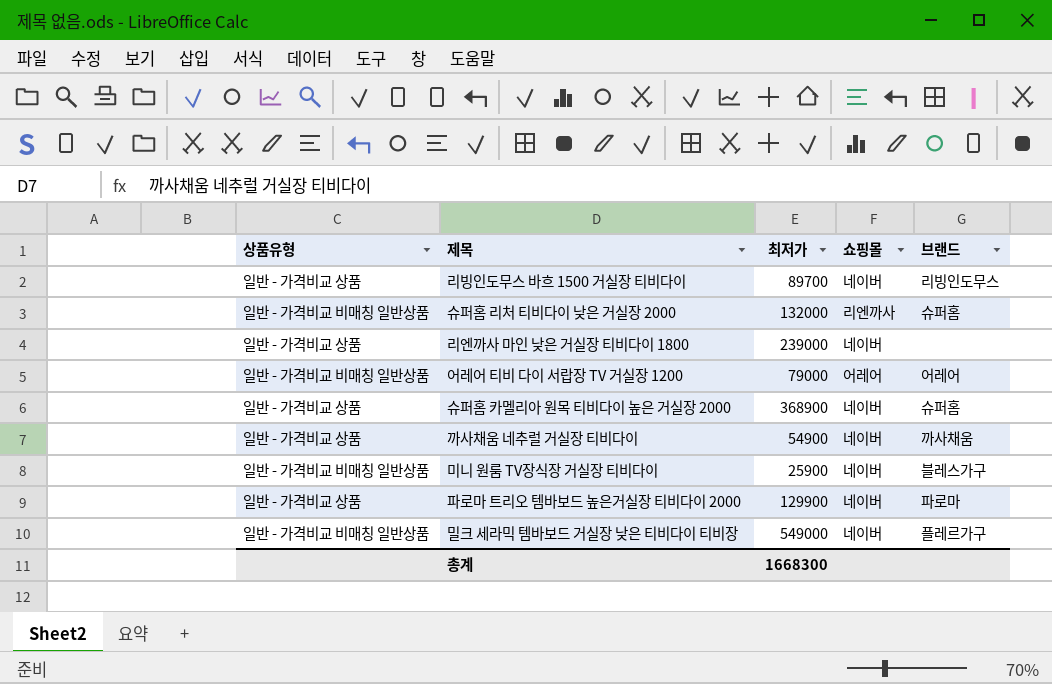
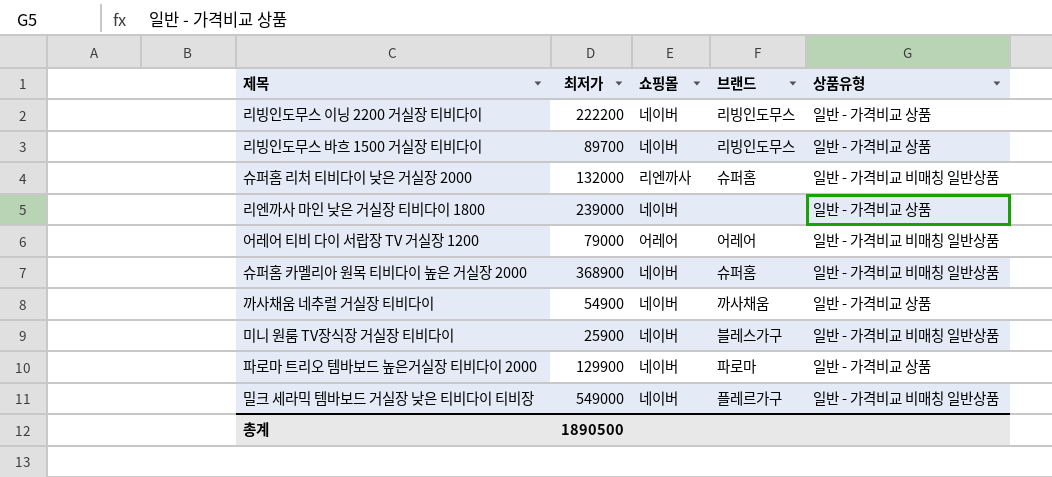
column 상품유형 | position: 1 -> 5
row 리빙인도무스 이닝 2200 거실장 티비다이: none -> 222200 | 네이버 | 리빙인도무스 | 일반 - 가격비교 상품
슈퍼홈 카멜리아 원목 티비다이 높은 거실장 2000 | 상품유형: 일반 - 가격비교 상품 -> 일반 - 가격비교 비매칭 일반상품
총계 | 최저가: 1668300 -> 1890500

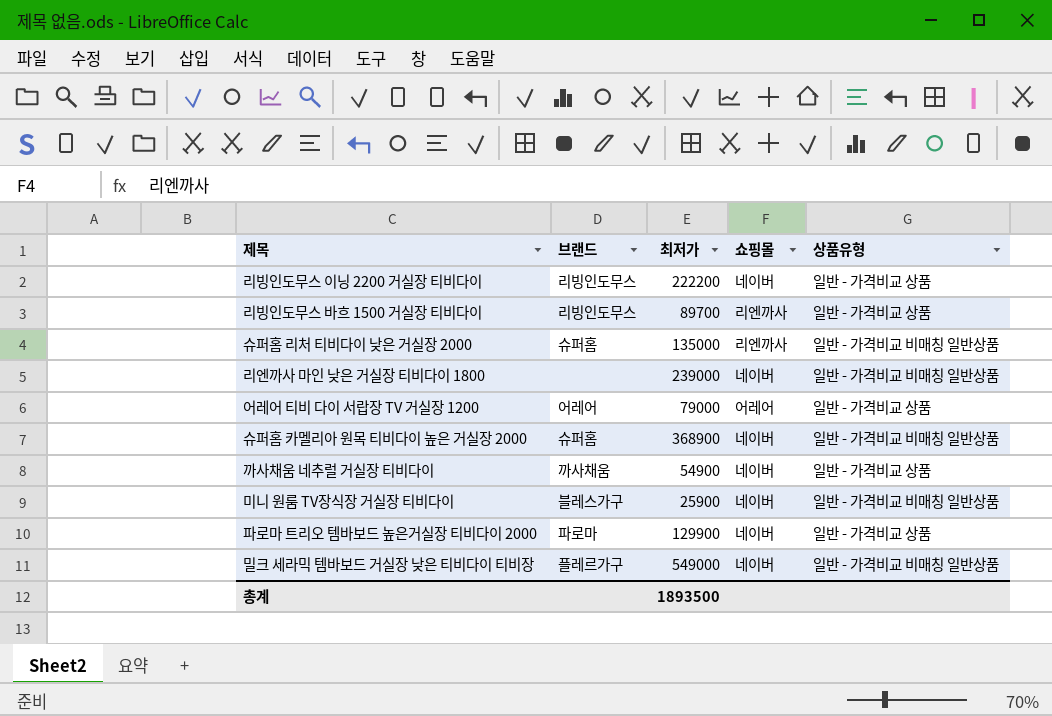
column 브랜드 | position: 4 -> 2
리빙인도무스 바흐 1500 거실장 티비다이 | 쇼핑몰: 네이버 -> 리엔까사
슈퍼홈 리처 티비다이 낮은 거실장 2000 | 최저가: 132000 -> 135000
리엔까사 마인 낮은 거실장 티비다이 1800 | 상품유형: 일반 - 가격비교 상품 -> 일반 - 가격비교 비매칭 일반상품
어레어 티비 다이 서랍장 TV 거실장 1200 | 상품유형: 일반 - 가격비교 비매칭 일반상품 -> 일반 - 가격비교 상품
총계 | 최저가: 1890500 -> 1893500

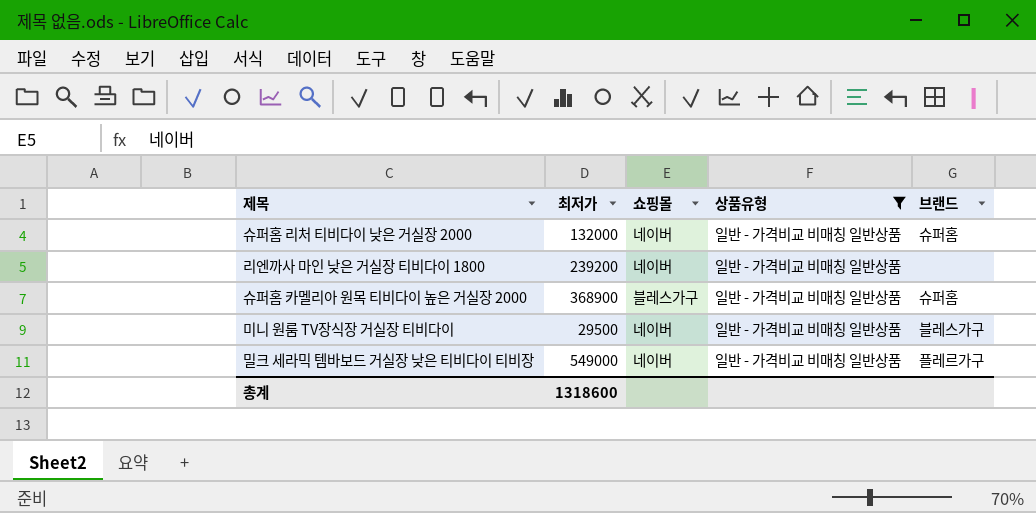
filter: none -> 상품유형 = 일반 - 가격비교 비매칭 일반상품
column 브랜드 | position: 2 -> 5
슈퍼홈 리처 티비다이 낮은 거실장 2000 | 최저가: 135000 -> 132000
슈퍼홈 리처 티비다이 낮은 거실장 2000 | 쇼핑몰: 리엔까사 -> 네이버
리엔까사 마인 낮은 거실장 티비다이 1800 | 최저가: 239000 -> 239200
슈퍼홈 카멜리아 원목 티비다이 높은 거실장 2000 | 쇼핑몰: 네이버 -> 블레스가구
미니 원룸 TV장식장 거실장 티비다이 | 최저가: 25900 -> 29500
총계 | 최저가: 1893500 -> 1318600

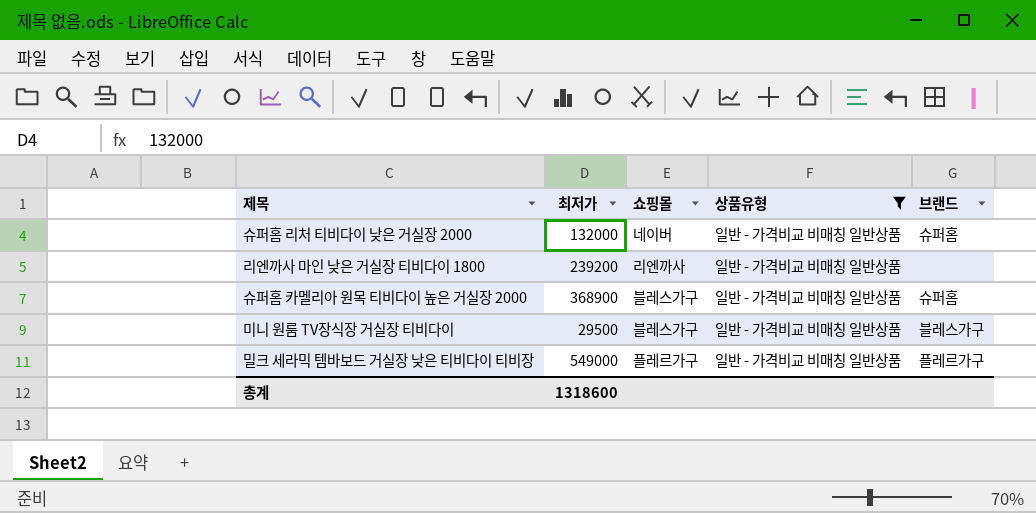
리엔까사 마인 낮은 거실장 티비다이 1800 | 쇼핑몰: 네이버 -> 리엔까사
미니 원룸 TV장식장 거실장 티비다이 | 쇼핑몰: 네이버 -> 블레스가구
밀크 세라믹 템바보드 거실장 낮은 티비다이 티비장 | 쇼핑몰: 네이버 -> 플레르가구

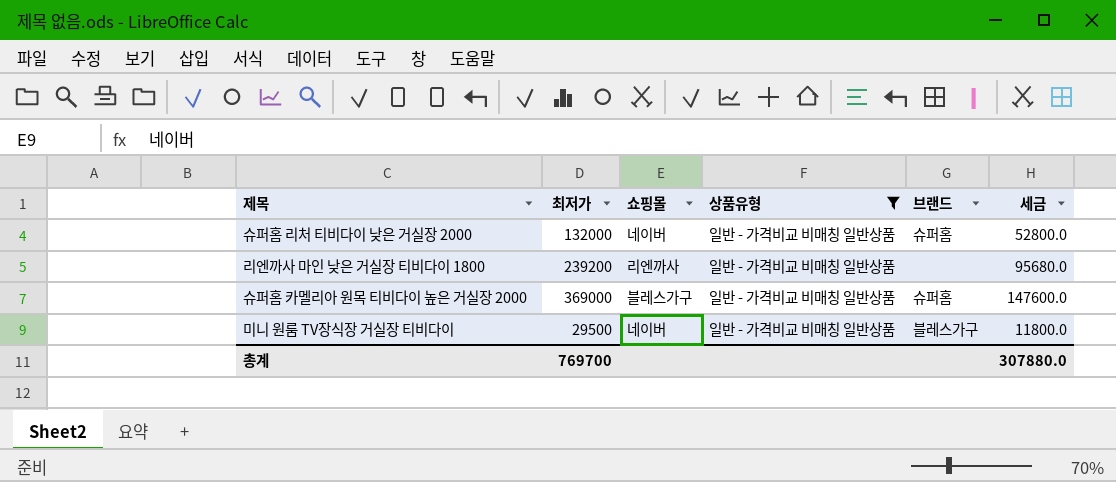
column 세금 | formula: none -> [최저가] * 0.4
row 밀크 세라믹 템바보드 거실장 낮은 티비다이 티비장: 549000 | 플레르가구 | 일반 - 가격비교 비매칭 일반상품 | 플레르가구 -> none
슈퍼홈 카멜리아 원목 티비다이 높은 거실장 2000 | 최저가: 368900 -> 369000
미니 원룸 TV장식장 거실장 티비다이 | 쇼핑몰: 블레스가구 -> 네이버
총계 | 최저가: 1318600 -> 769700

